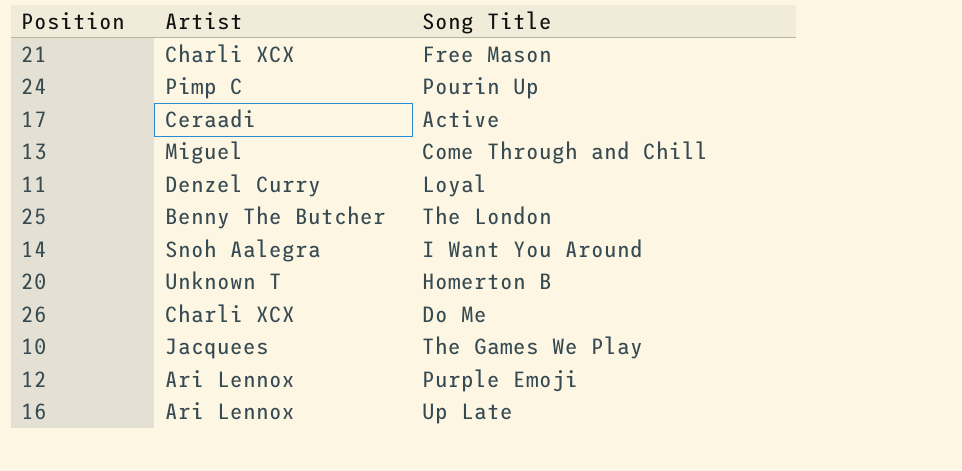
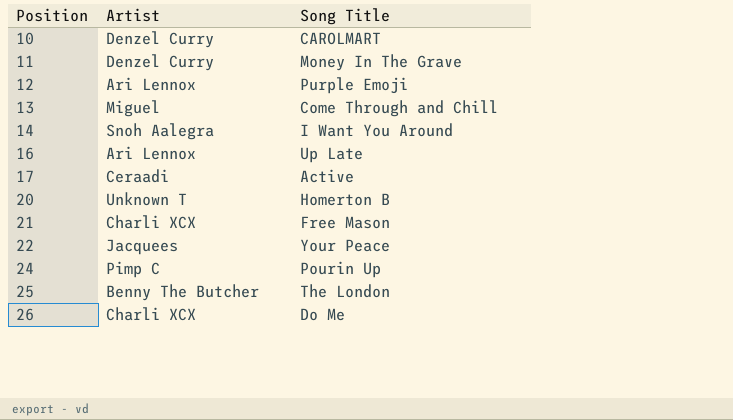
row order: none -> Position ascending
10 | Artist: Jacquees -> Denzel Curry
10 | Song Title: The Games We Play -> CAROLMART
11 | Song Title: Loyal -> Money In The Grave
row 22: none -> Jacquees | Your Peace

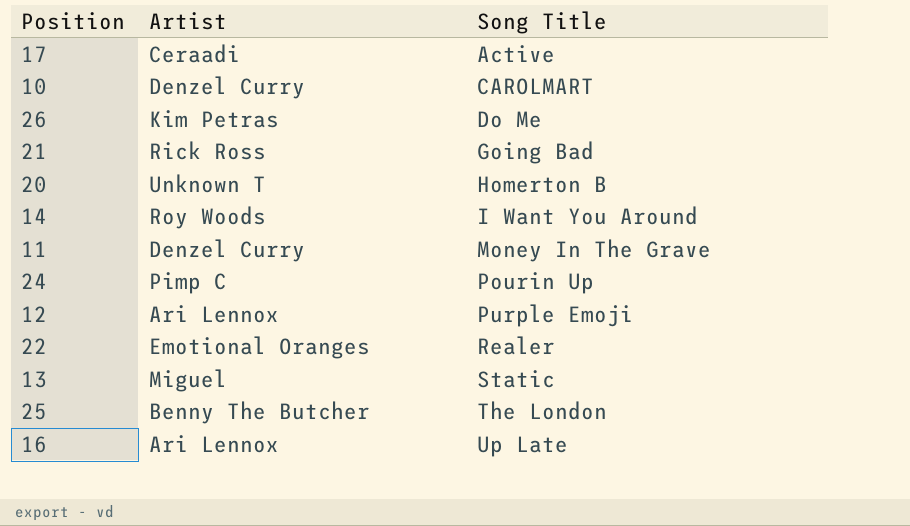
row order: Position ascending -> Song Title ascending
26 | Artist: Charli XCX -> Kim Petras
21 | Artist: Charli XCX -> Rick Ross
21 | Song Title: Free Mason -> Going Bad
14 | Artist: Snoh Aalegra -> Roy Woods
22 | Artist: Jacquees -> Emotional Oranges
22 | Song Title: Your Peace -> Realer
13 | Song Title: Come Through and Chill -> Static

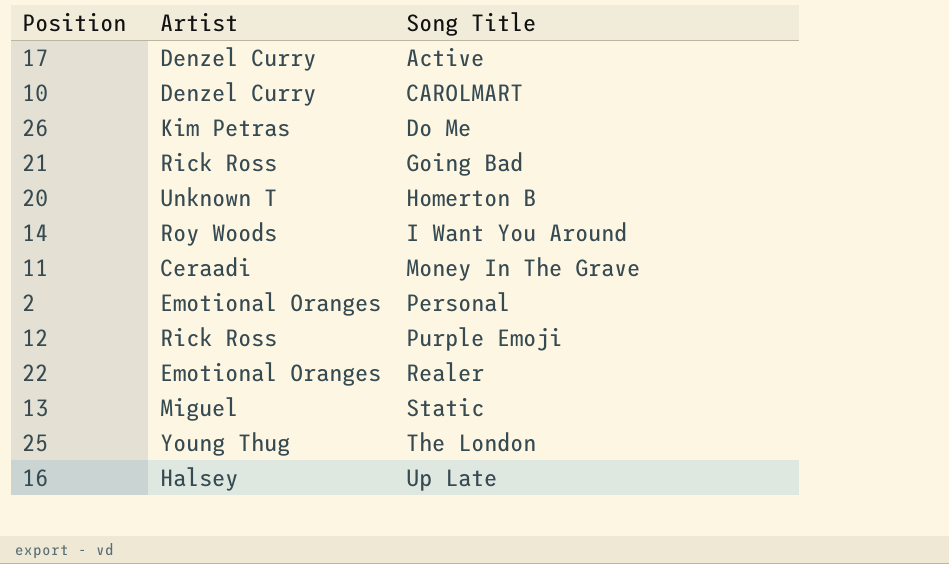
row 24: Pimp C | Pourin Up -> none
17 | Artist: Ceraadi -> Denzel Curry
11 | Artist: Denzel Curry -> Ceraadi
row 2: none -> Emotional Oranges | Personal
12 | Artist: Ari Lennox -> Rick Ross
25 | Artist: Benny The Butcher -> Young Thug
16 | Artist: Ari Lennox -> Halsey

